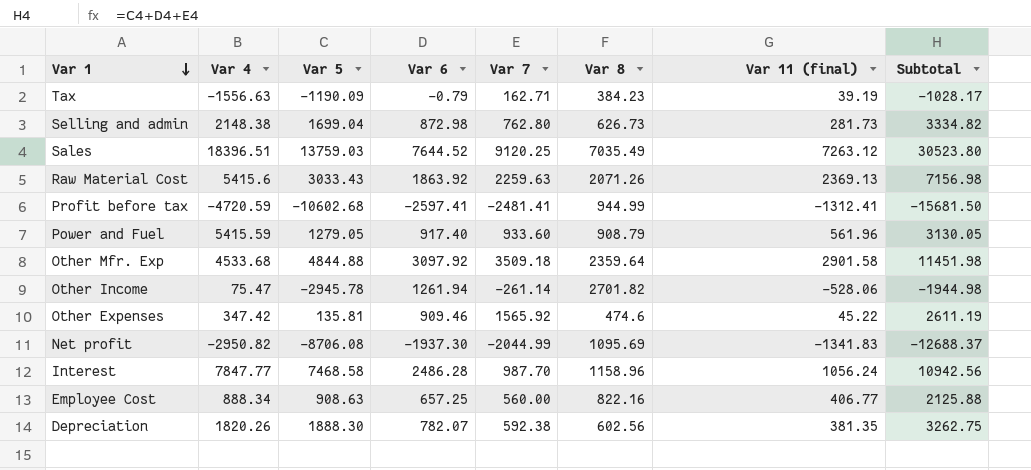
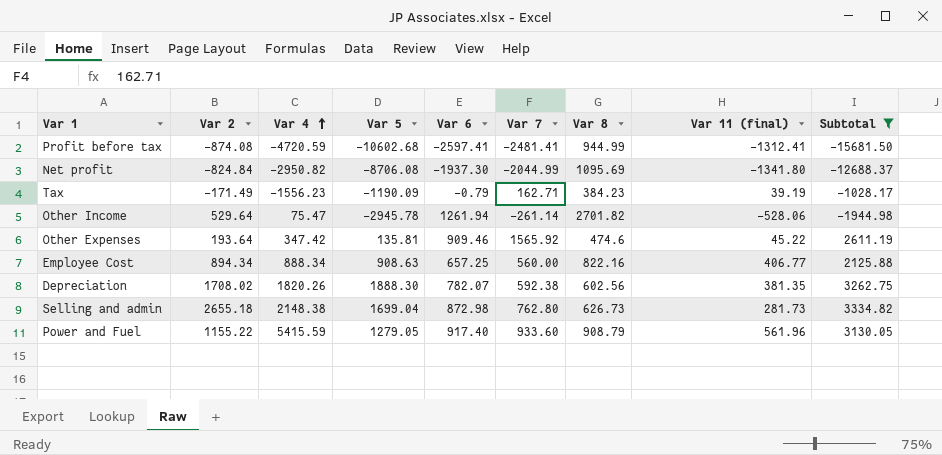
filter: none -> Subtotal <= 3334.82
row order: Var 1 descending -> Var 4 ascending
column Var 2 | position: none -> 2
Net profit | Var 11 (final): -1341.83 -> -1341.80
Tax | Var 4: -1556.63 -> -1556.23

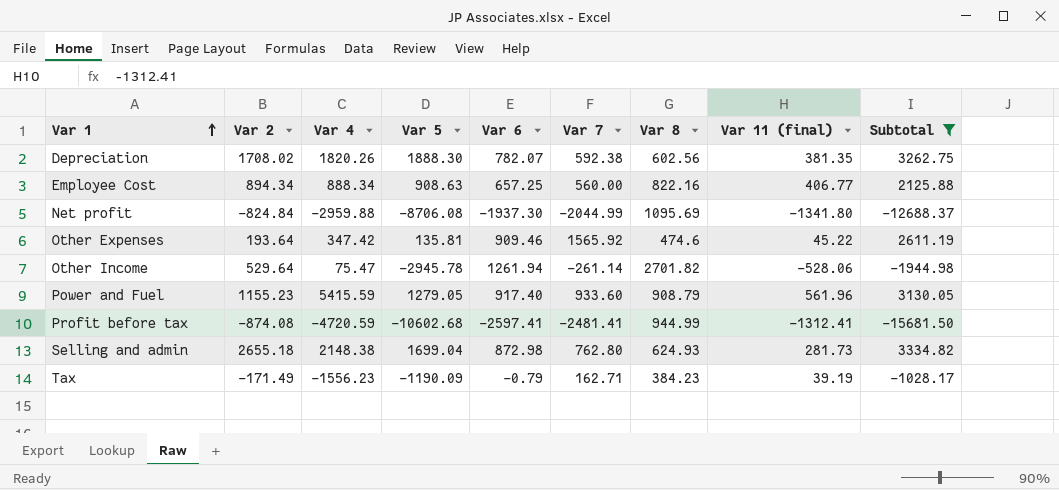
row order: Var 4 ascending -> Var 1 ascending
Net profit | Var 4: -2950.82 -> -2959.88
Power and Fuel | Var 2: 1155.22 -> 1155.23
Selling and admin | Var 8: 626.73 -> 624.93

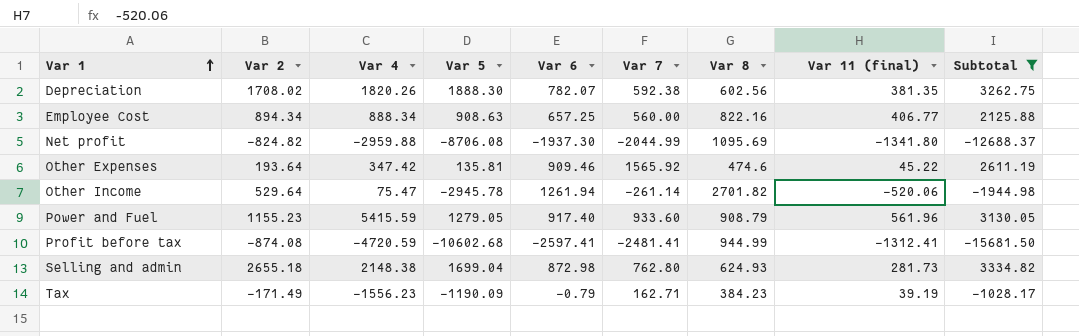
Net profit | Var 2: -824.84 -> -824.82
Other Income | Var 11 (final): -528.06 -> -520.06

